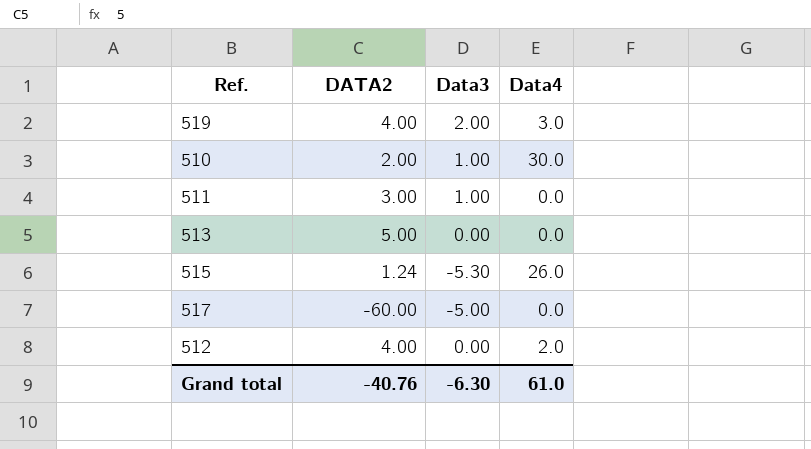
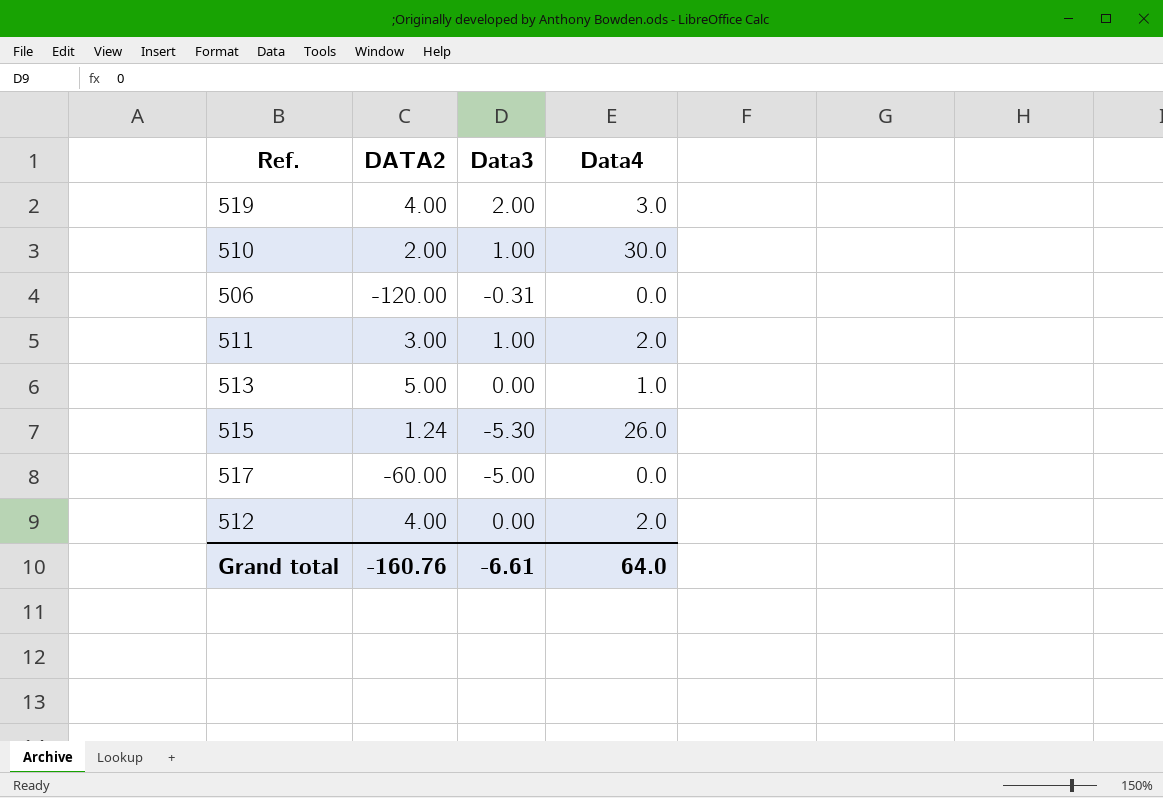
row 506: none -> -120.00 | -0.31 | 0.0
511 | Data4: 0.0 -> 2.0
513 | Data4: 0.0 -> 1.0
Grand total | DATA2: -40.76 -> -160.76
Grand total | Data3: -6.30 -> -6.61
Grand total | Data4: 61.0 -> 64.0

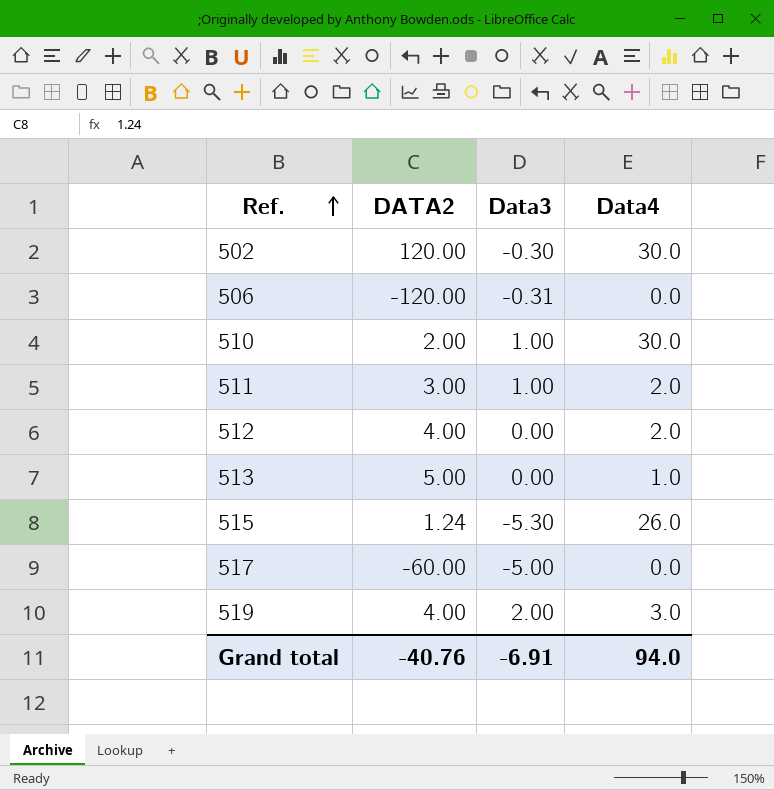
row order: none -> Ref. ascending
row 502: none -> 120.00 | -0.30 | 30.0
Grand total | DATA2: -160.76 -> -40.76
Grand total | Data3: -6.61 -> -6.91
Grand total | Data4: 64.0 -> 94.0

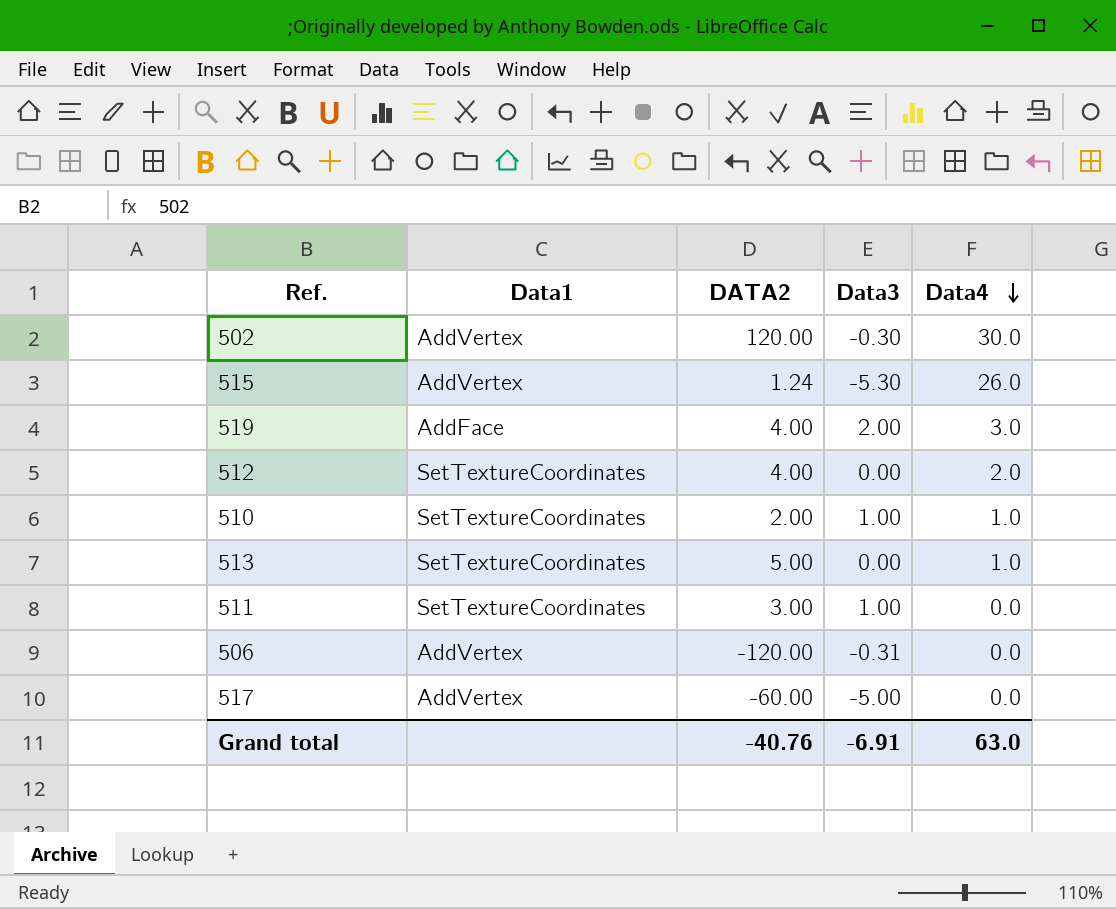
row order: Ref. ascending -> Data4 descending
column Data1 | position: none -> 2
510 | Data4: 30.0 -> 1.0
511 | Data4: 2.0 -> 0.0
Grand total | Data4: 94.0 -> 63.0

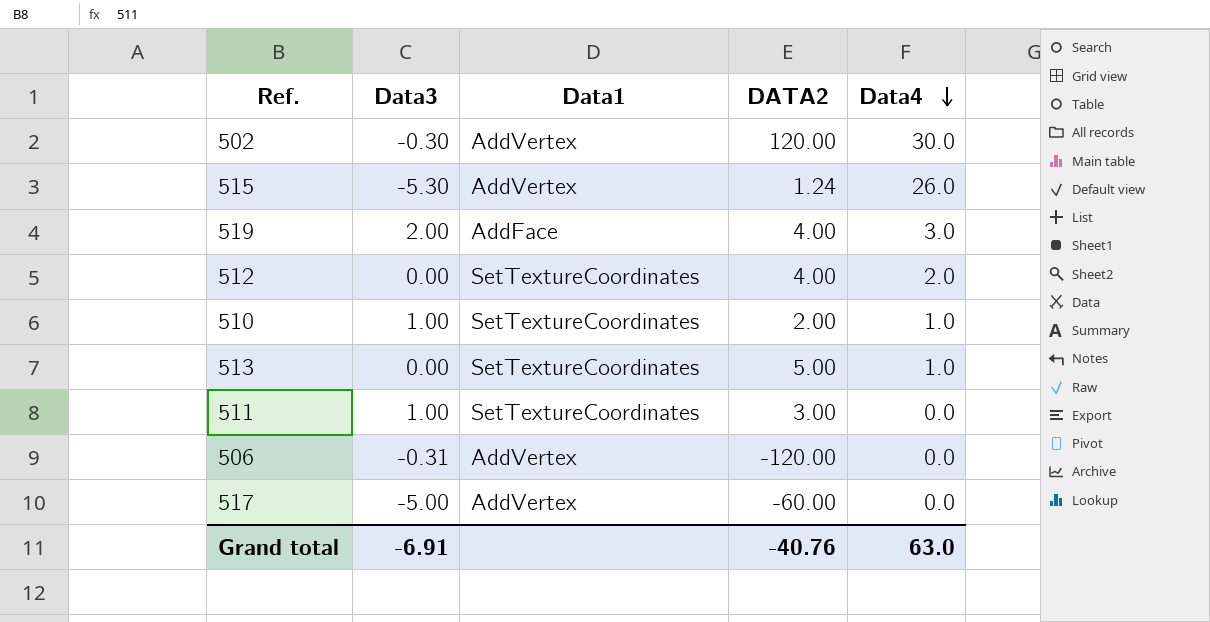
column Data3 | position: 4 -> 2

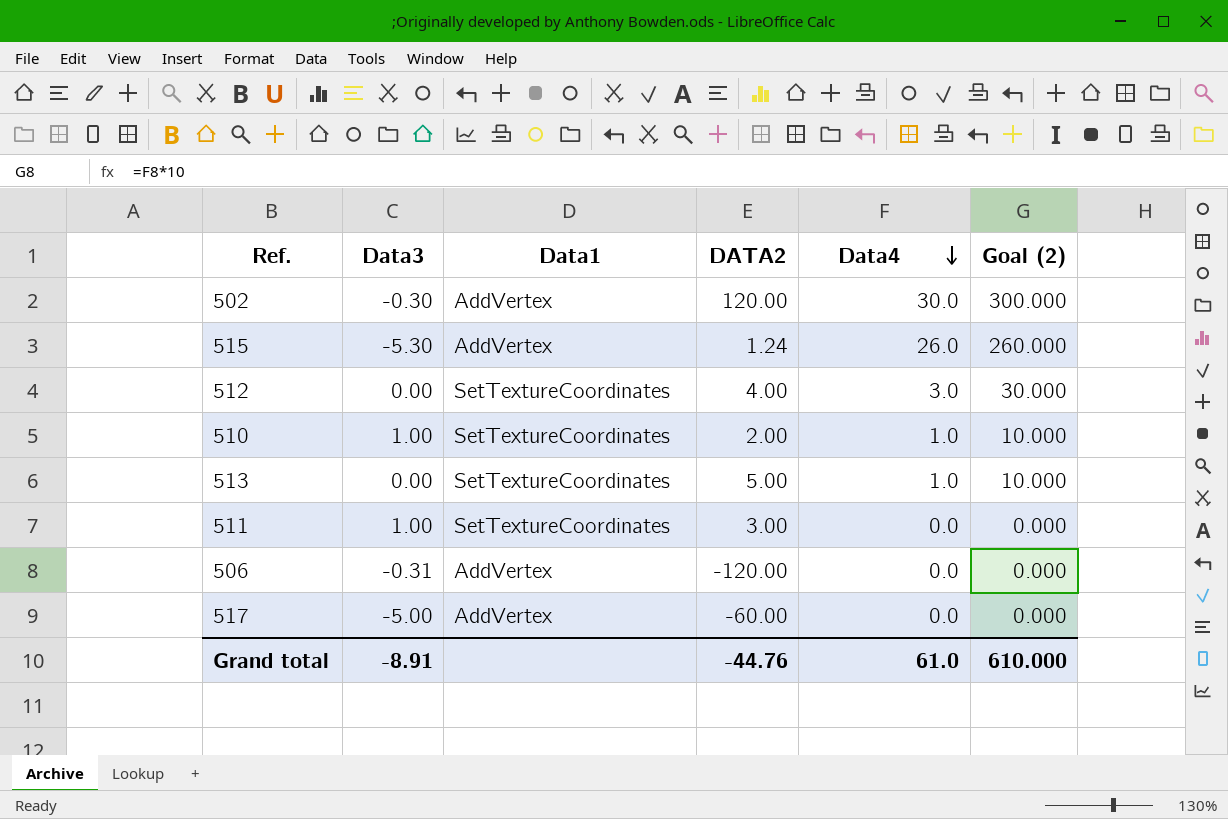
column Goal (2) | formula: none -> [Data4] * 10
row 519: 2.00 | AddFace | 4.00 | 3.0 -> none
512 | Data4: 2.0 -> 3.0
Grand total | Data3: -6.91 -> -8.91
Grand total | DATA2: -40.76 -> -44.76
Grand total | Data4: 63.0 -> 61.0

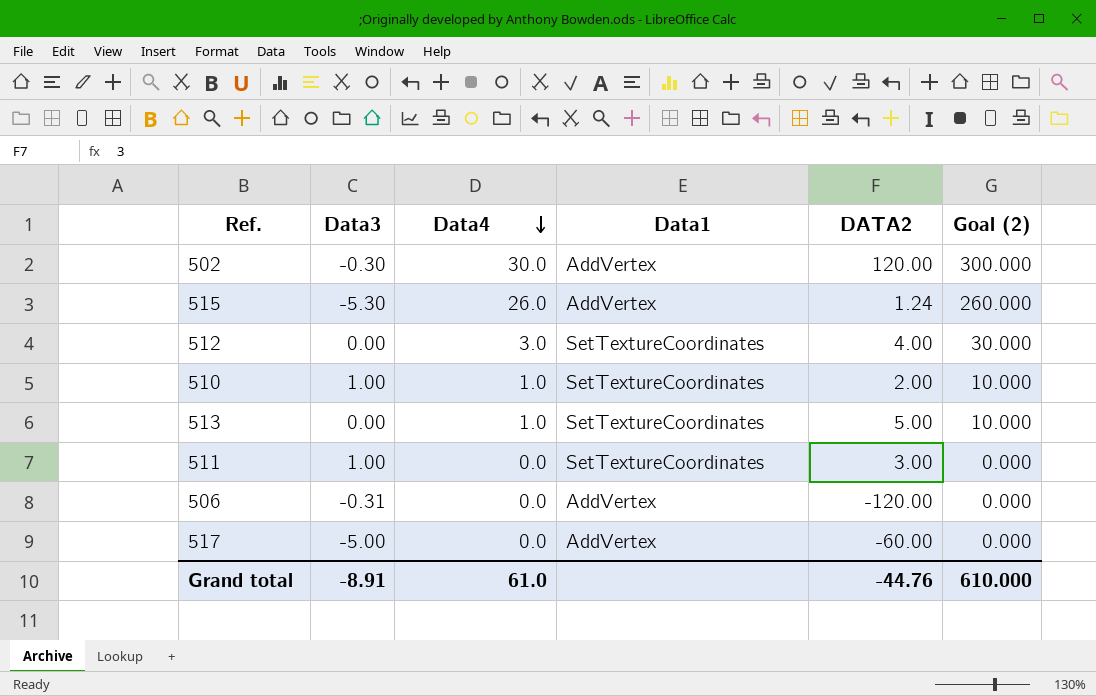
column Data4 | position: 5 -> 3

